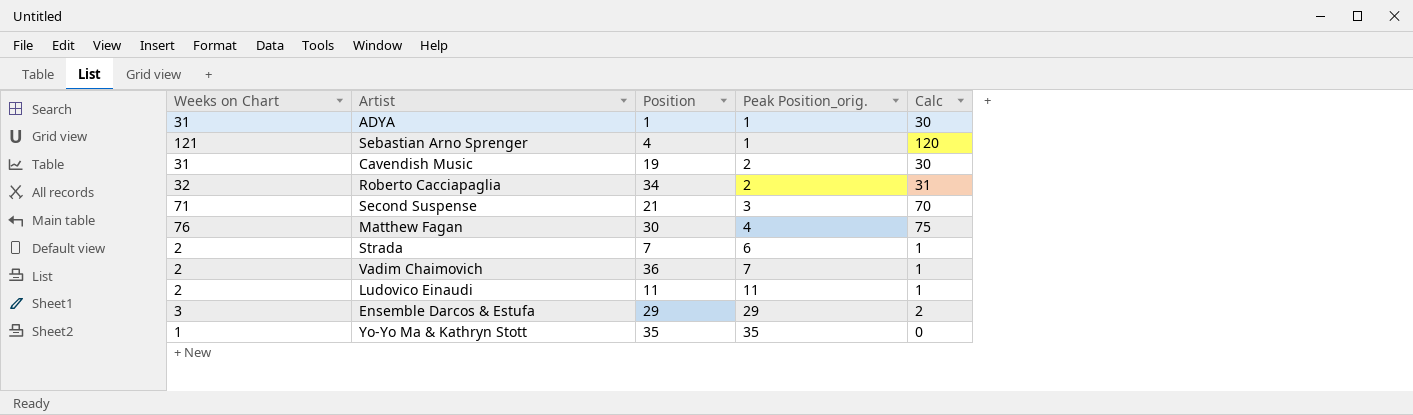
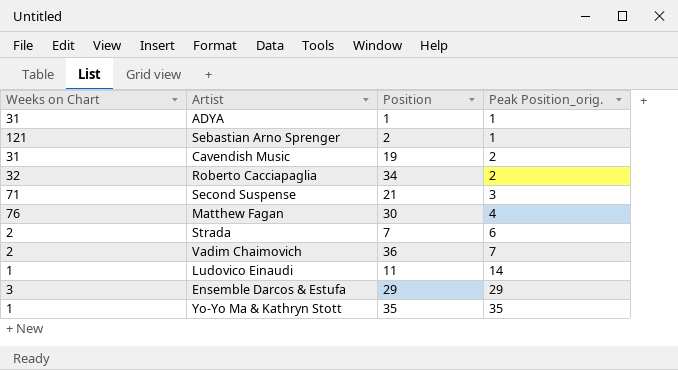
column Calc | formula: [Weeks on Chart] - 1 -> none
Sebastian Arno Sprenger | Position: 4 -> 2
Ludovico Einaudi | Weeks on Chart: 2 -> 1
Ludovico Einaudi | Peak Position_orig.: 11 -> 14

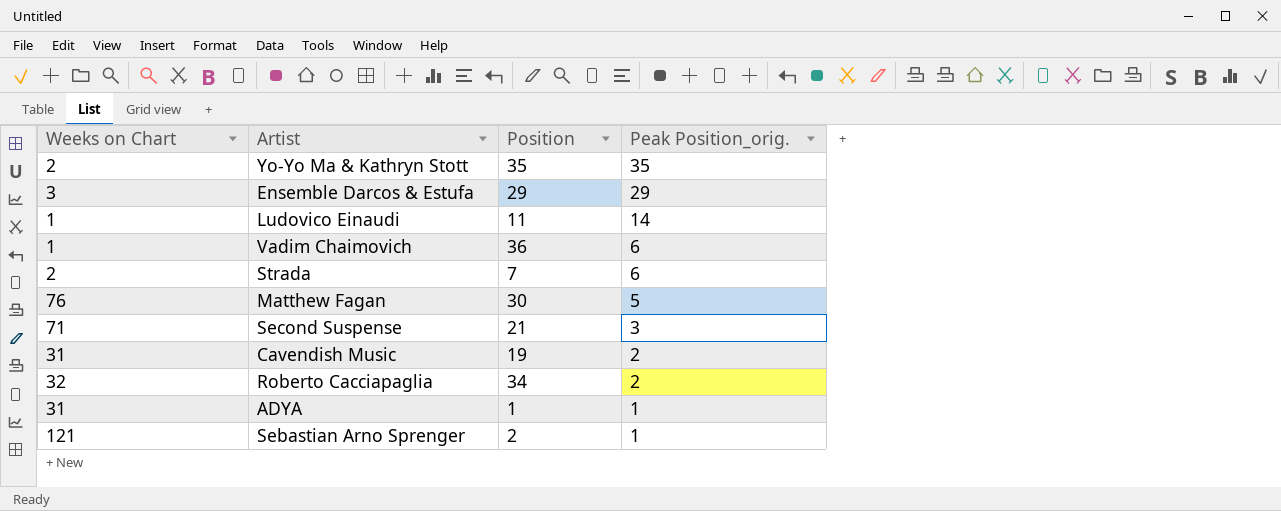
row order: Peak Position_orig. ascending -> Peak Position_orig. descending
Yo-Yo Ma & Kathryn Stott | Weeks on Chart: 1 -> 2
Vadim Chaimovich | Weeks on Chart: 2 -> 1
Vadim Chaimovich | Peak Position_orig.: 7 -> 6
Matthew Fagan | Peak Position_orig.: 4 -> 5

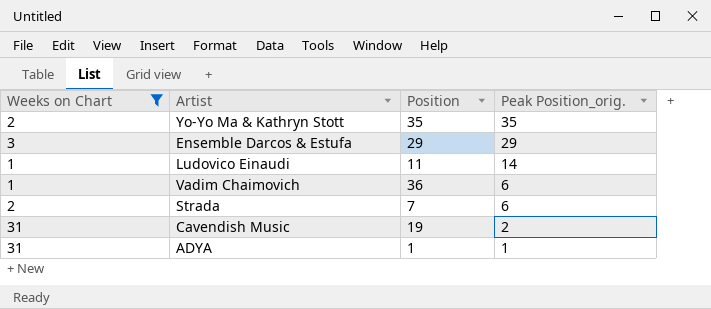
filter: none -> Weeks on Chart <= 31

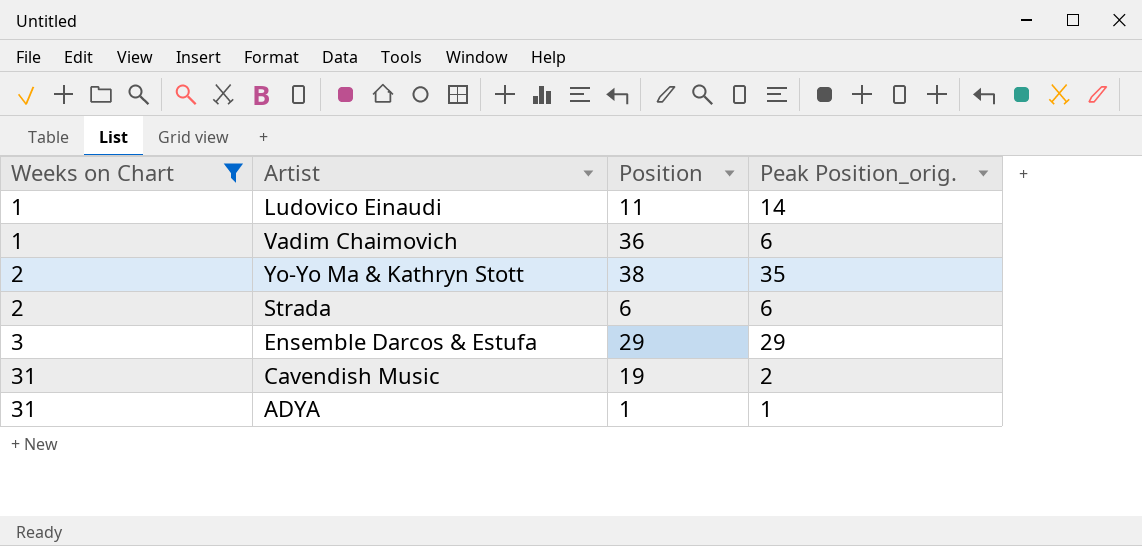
row order: Peak Position_orig. descending -> Weeks on Chart ascending
Yo-Yo Ma & Kathryn Stott | Position: 35 -> 38
Strada | Position: 7 -> 6

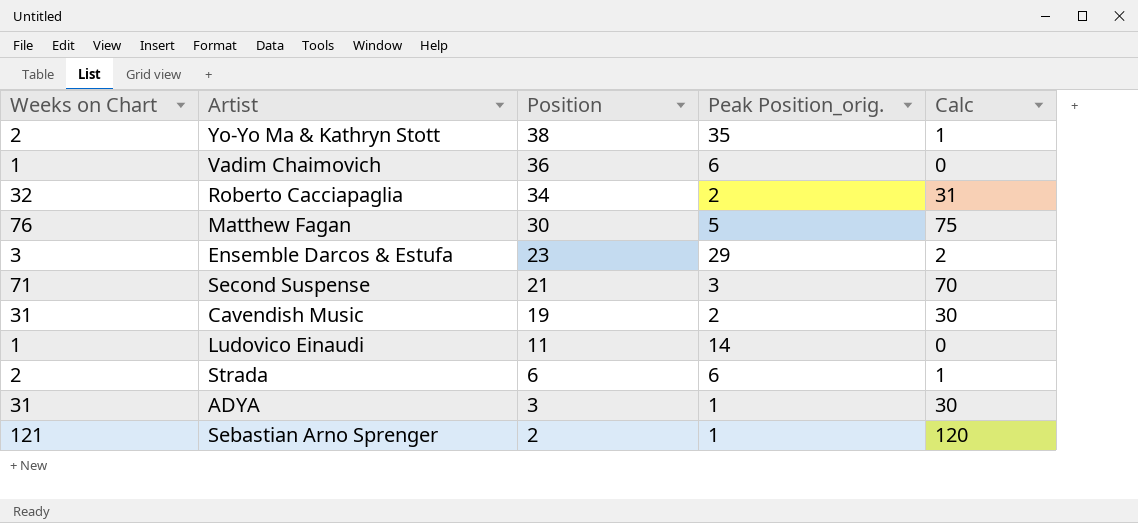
filter: Weeks on Chart <= 31 -> none
row order: Weeks on Chart ascending -> Position descending
column Calc | formula: none -> [Weeks on Chart] - 1
Ensemble Darcos & Estufa | Position: 29 -> 23
ADYA | Position: 1 -> 3

